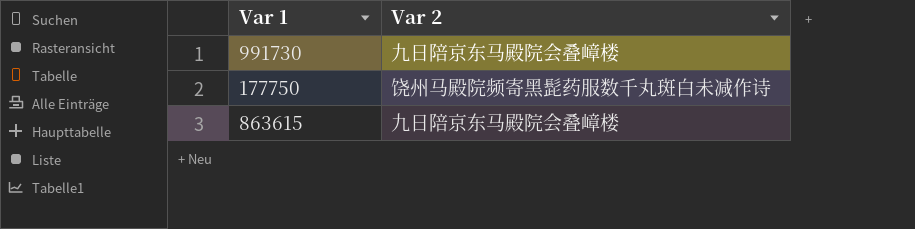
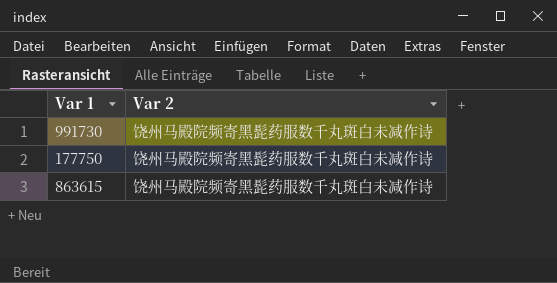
991730 | Var 2: 九日陪京东马殿院会叠嶂楼 -> 饶州马殿院频寄黑髭药服数千丸斑白未减作诗
863615 | Var 2: 九日陪京东马殿院会叠嶂楼 -> 饶州马殿院频寄黑髭药服数千丸斑白未减作诗

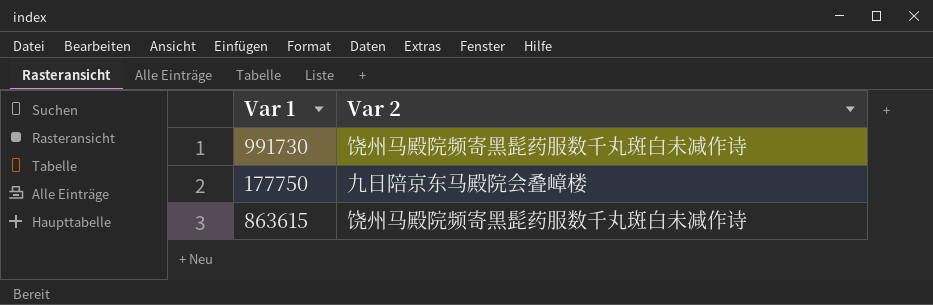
177750 | Var 2: 饶州马殿院频寄黑髭药服数千丸斑白未减作诗 -> 九日陪京东马殿院会叠嶂楼

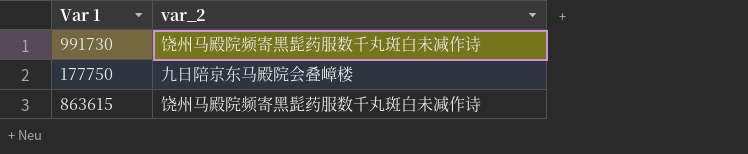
column name: Var 2 -> var_2

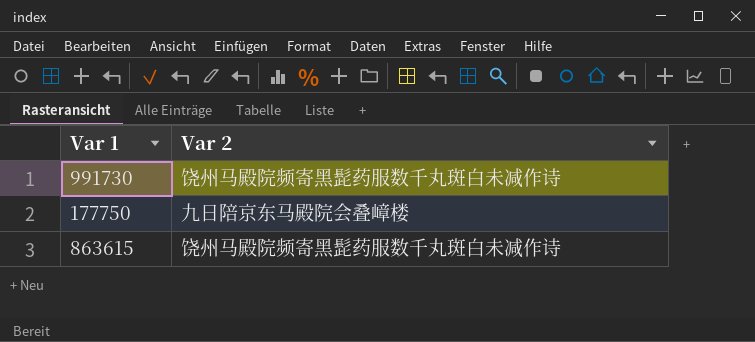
column name: var_2 -> Var 2

